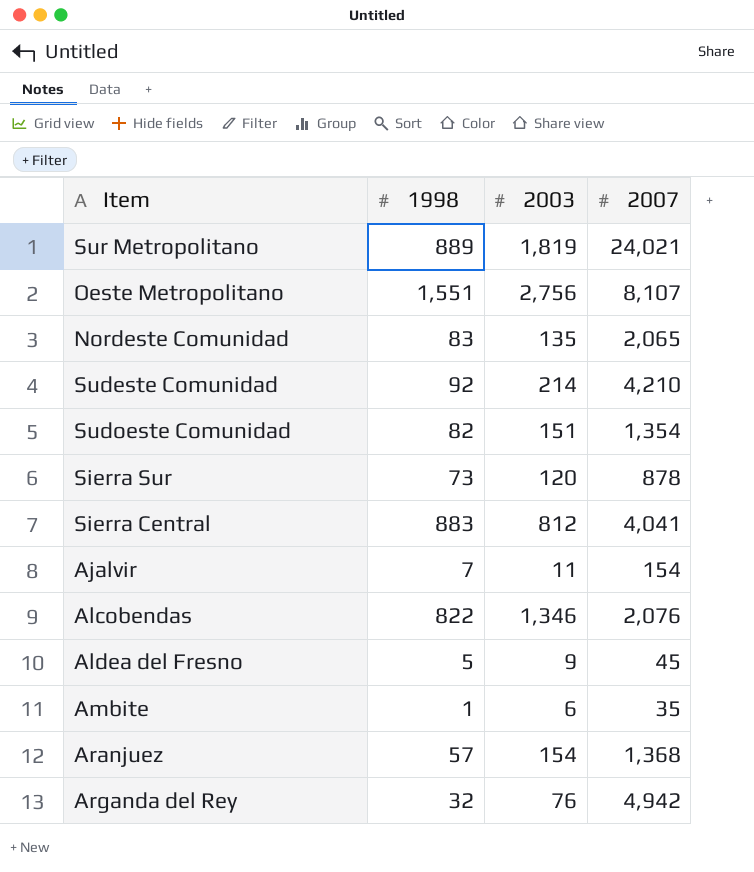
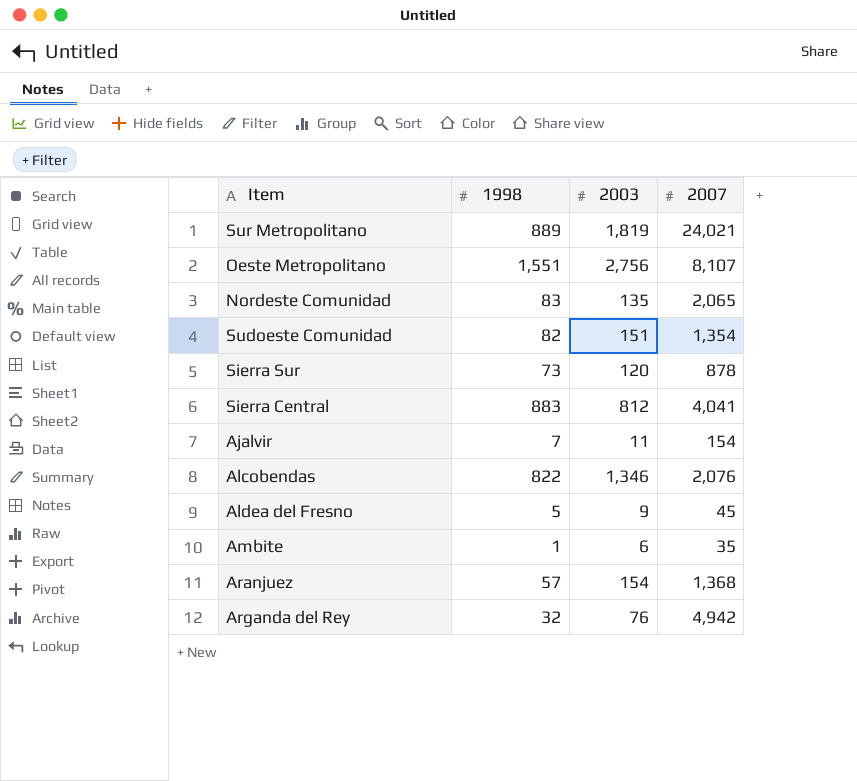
row Sudeste Comunidad: 92 | 214 | 4,210 -> none

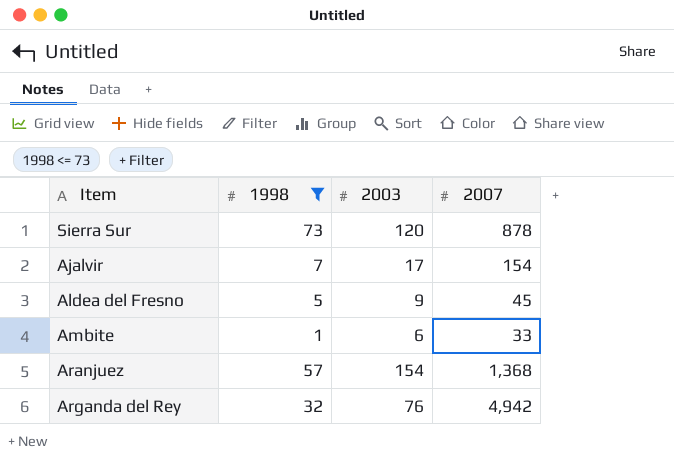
filter: none -> 1998 <= 73
Ajalvir | 2003: 11 -> 17
Ambite | 2007: 35 -> 33

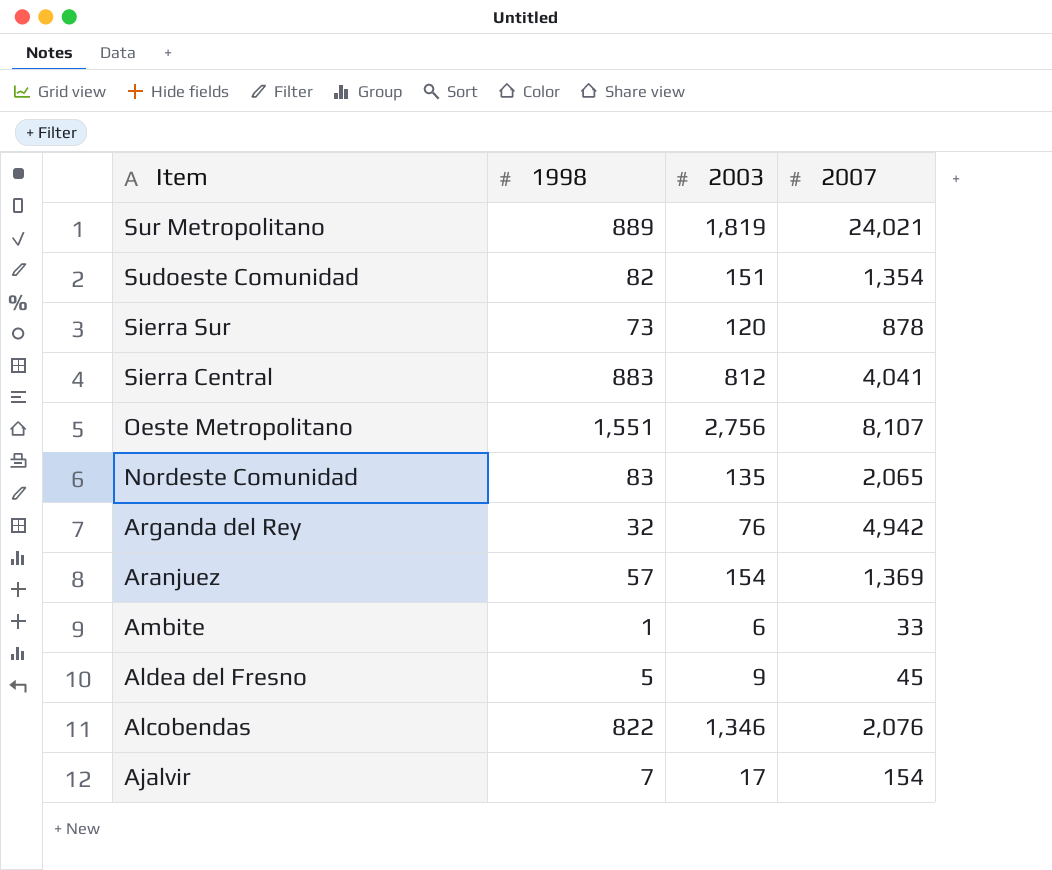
filter: 1998 <= 73 -> none
row order: none -> Item descending
Aranjuez | 2007: 1,368 -> 1,369

